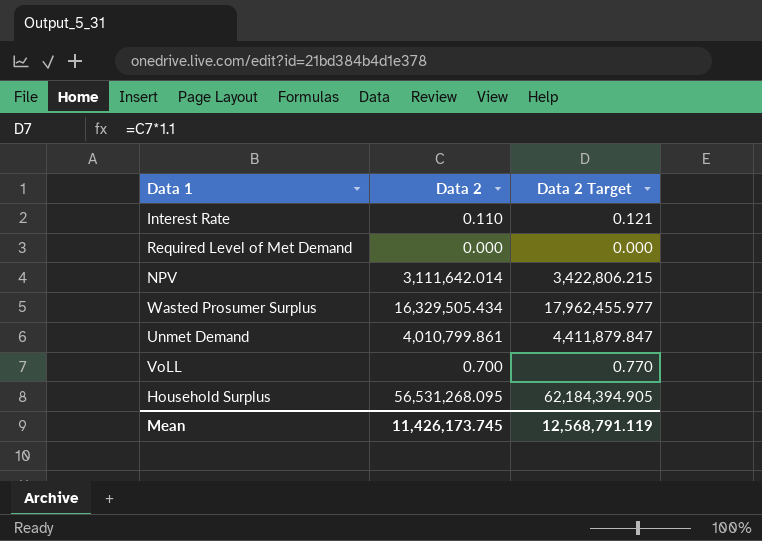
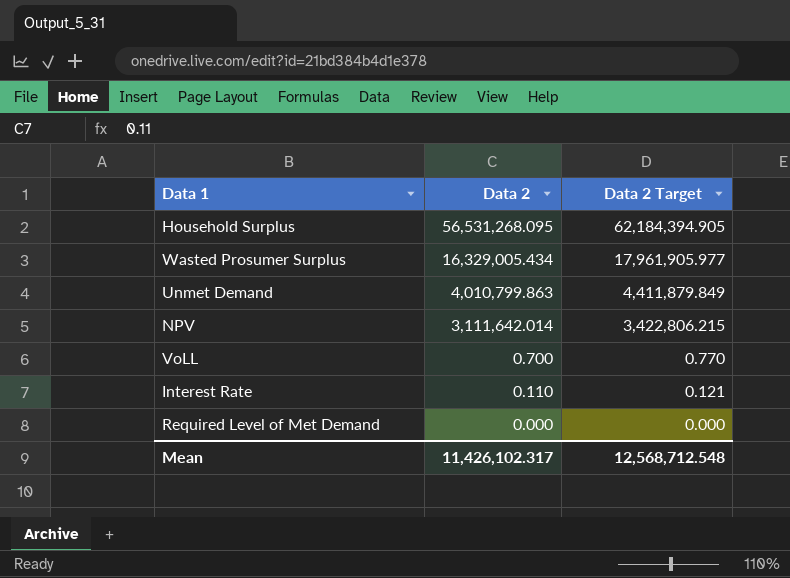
row order: none -> Data 2 descending
Wasted Prosumer Surplus | Data 2: 16,329,505.434 -> 16,329,005.434
Wasted Prosumer Surplus | Data 2 Target: 17,962,455.977 -> 17,961,905.977
Unmet Demand | Data 2: 4,010,799.861 -> 4,010,799.863
Unmet Demand | Data 2 Target: 4,411,879.847 -> 4,411,879.849
Mean | Data 2: 11,426,173.745 -> 11,426,102.317
Mean | Data 2 Target: 12,568,791.119 -> 12,568,712.548

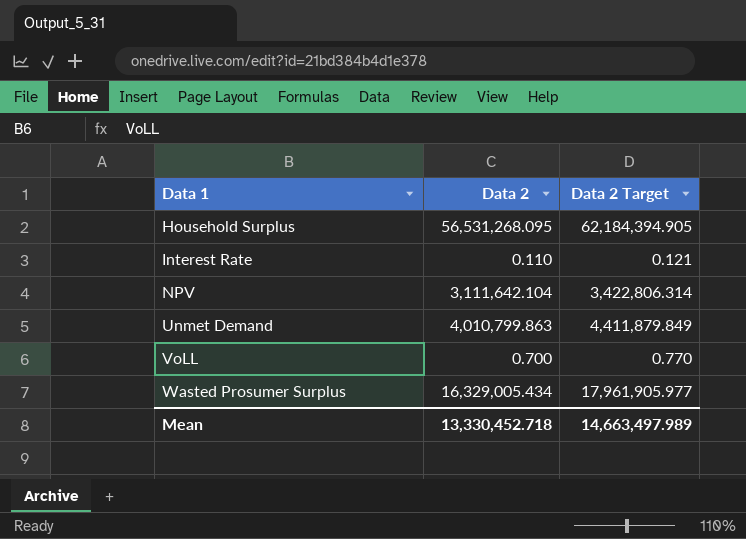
row order: Data 2 descending -> Data 1 ascending
row Required Level of Met Demand: 0.000 | 0.000 -> none
NPV | Data 2: 3,111,642.014 -> 3,111,642.104
NPV | Data 2 Target: 3,422,806.215 -> 3,422,806.314
Mean | Data 2: 11,426,102.317 -> 13,330,452.718
Mean | Data 2 Target: 12,568,712.548 -> 14,663,497.989

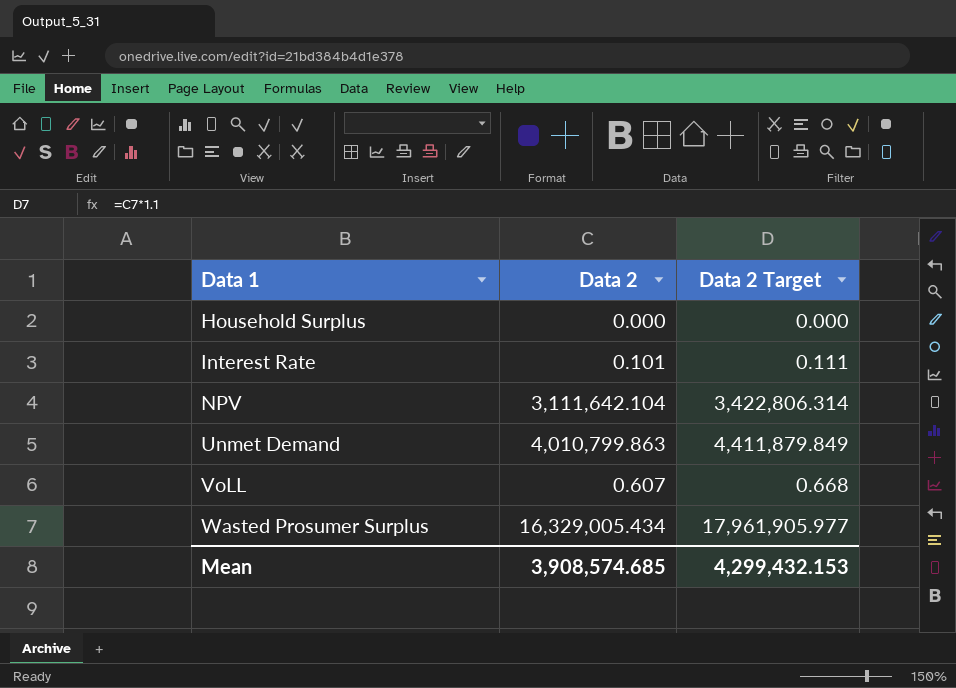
Household Surplus | Data 2: 56,531,268.095 -> 0.000
Household Surplus | Data 2 Target: 62,184,394.905 -> 0.000
Interest Rate | Data 2: 0.110 -> 0.101
Interest Rate | Data 2 Target: 0.121 -> 0.111
VoLL | Data 2: 0.700 -> 0.607
VoLL | Data 2 Target: 0.770 -> 0.668
Mean | Data 2: 13,330,452.718 -> 3,908,574.685
Mean | Data 2 Target: 14,663,497.989 -> 4,299,432.153

